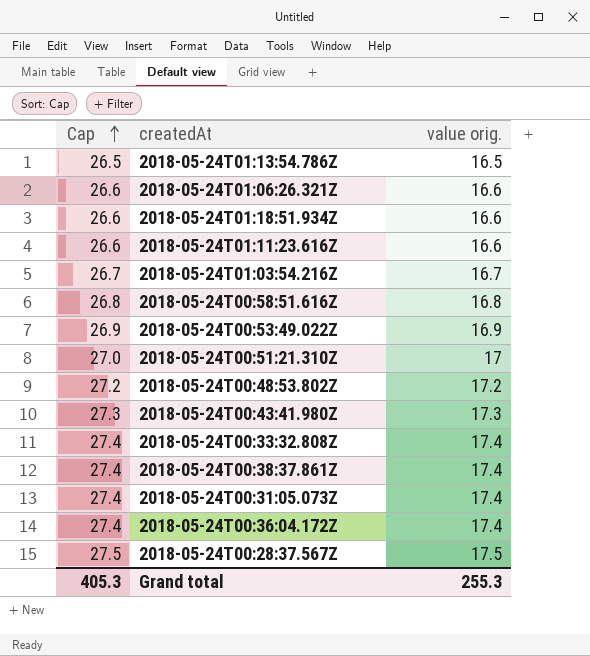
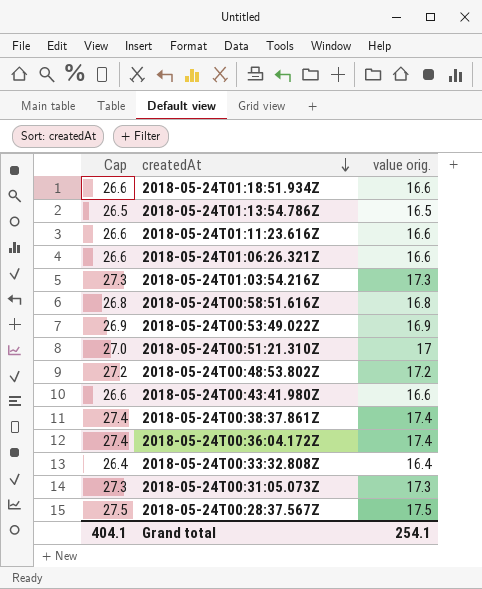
row order: Cap ascending -> createdAt descending
2018-05-24T01:03:54.216Z | Cap: 26.7 -> 27.3
2018-05-24T01:03:54.216Z | value orig.: 16.7 -> 17.3
2018-05-24T00:43:41.980Z | Cap: 27.3 -> 26.6
2018-05-24T00:43:41.980Z | value orig.: 17.3 -> 16.6
2018-05-24T00:33:32.808Z | Cap: 27.4 -> 26.4
2018-05-24T00:33:32.808Z | value orig.: 17.4 -> 16.4
2018-05-24T00:31:05.073Z | Cap: 27.4 -> 27.3
2018-05-24T00:31:05.073Z | value orig.: 17.4 -> 17.3
Grand total | Cap: 405.3 -> 404.1
Grand total | value orig.: 255.3 -> 254.1

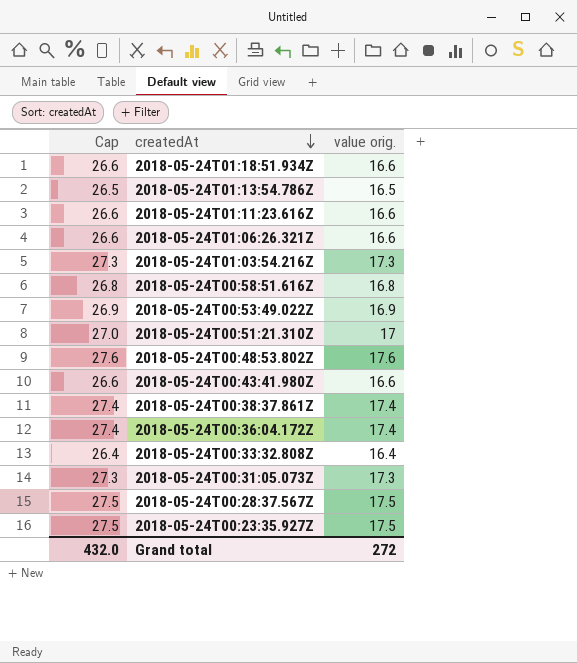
2018-05-24T00:48:53.802Z | Cap: 27.2 -> 27.6
2018-05-24T00:48:53.802Z | value orig.: 17.2 -> 17.6
row 2018-05-24T00:23:35.927Z: none -> 27.5 | 17.5
Grand total | Cap: 404.1 -> 432.0
Grand total | value orig.: 254.1 -> 272

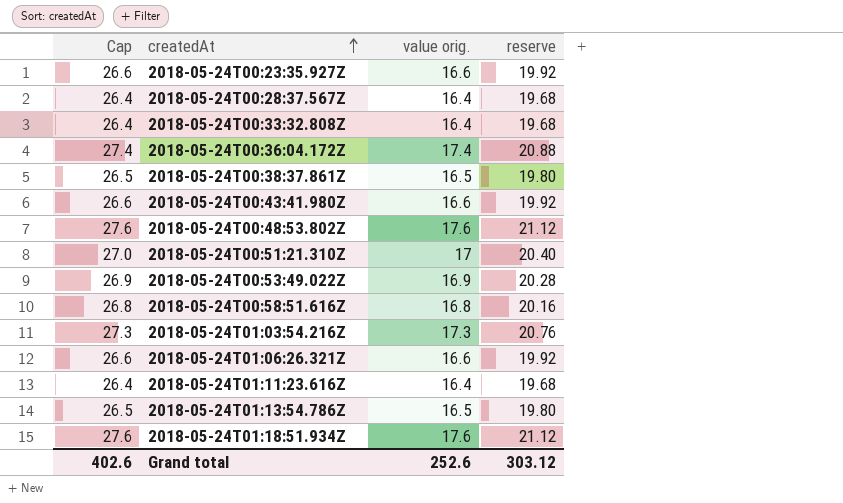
row order: createdAt descending -> createdAt ascending
column reserve | formula: none -> [value orig.] * 1.2
row 2018-05-24T00:31:05.073Z: 27.3 | 17.3 -> none
2018-05-24T00:23:35.927Z | Cap: 27.5 -> 26.6
2018-05-24T00:23:35.927Z | value orig.: 17.5 -> 16.6
2018-05-24T00:28:37.567Z | Cap: 27.5 -> 26.4
2018-05-24T00:28:37.567Z | value orig.: 17.5 -> 16.4
2018-05-24T00:38:37.861Z | Cap: 27.4 -> 26.5
2018-05-24T00:38:37.861Z | value orig.: 17.4 -> 16.5
2018-05-24T01:11:23.616Z | Cap: 26.6 -> 26.4
2018-05-24T01:11:23.616Z | value orig.: 16.6 -> 16.4
2018-05-24T01:18:51.934Z | Cap: 26.6 -> 27.6
2018-05-24T01:18:51.934Z | value orig.: 16.6 -> 17.6
Grand total | Cap: 432.0 -> 402.6
Grand total | value orig.: 272 -> 252.6

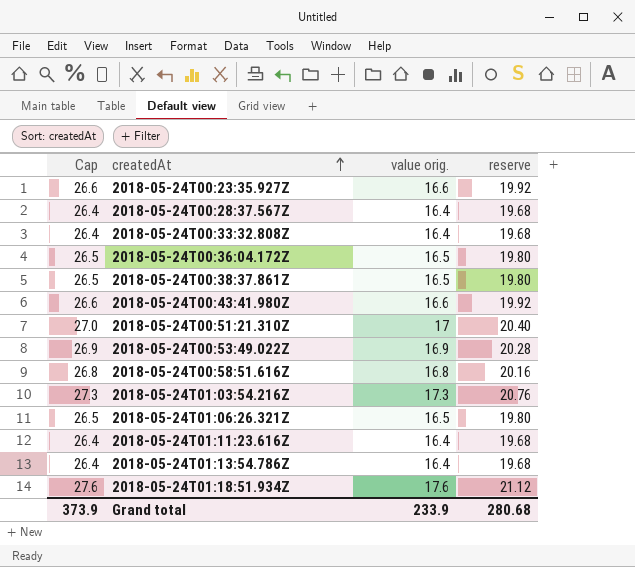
row 2018-05-24T00:48:53.802Z: 27.6 | 17.6 | 21.12 -> none
2018-05-24T00:36:04.172Z | Cap: 27.4 -> 26.5
2018-05-24T00:36:04.172Z | value orig.: 17.4 -> 16.5
2018-05-24T00:36:04.172Z | reserve: 20.88 -> 19.80
2018-05-24T01:06:26.321Z | Cap: 26.6 -> 26.5
2018-05-24T01:06:26.321Z | value orig.: 16.6 -> 16.5
2018-05-24T01:06:26.321Z | reserve: 19.92 -> 19.80
2018-05-24T01:13:54.786Z | Cap: 26.5 -> 26.4
2018-05-24T01:13:54.786Z | value orig.: 16.5 -> 16.4
2018-05-24T01:13:54.786Z | reserve: 19.80 -> 19.68
Grand total | Cap: 402.6 -> 373.9
Grand total | value orig.: 252.6 -> 233.9
Grand total | reserve: 303.12 -> 280.68

